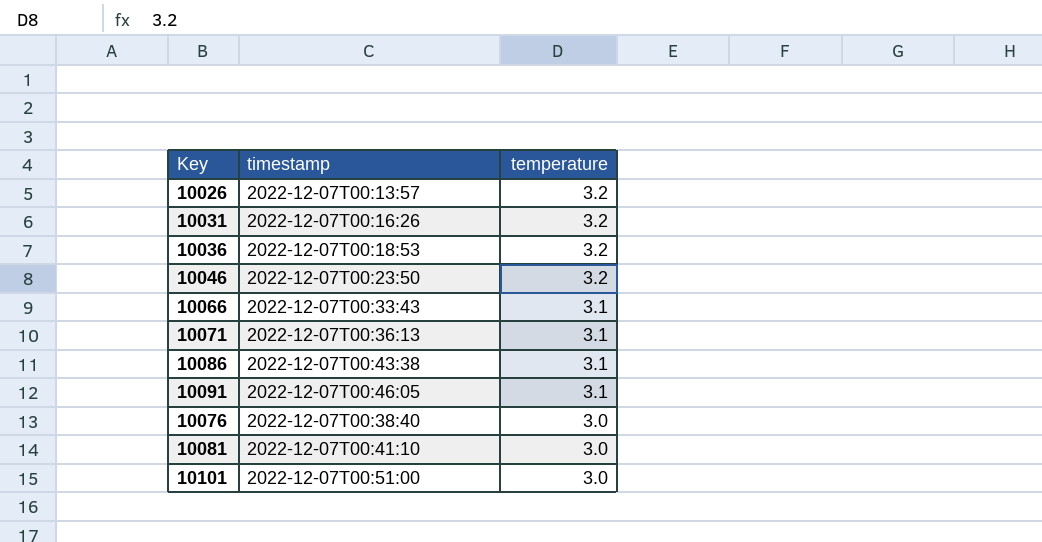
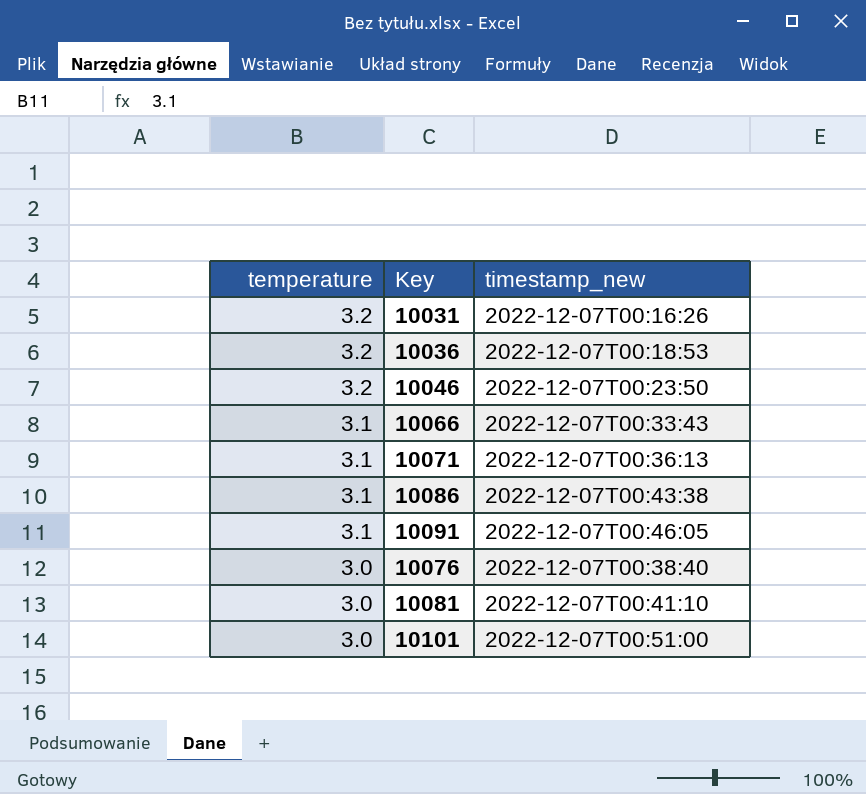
column temperature | position: 3 -> 1
column name: timestamp -> timestamp_new
row 10026: 2022-12-07T00:13:57 | 3.2 -> none

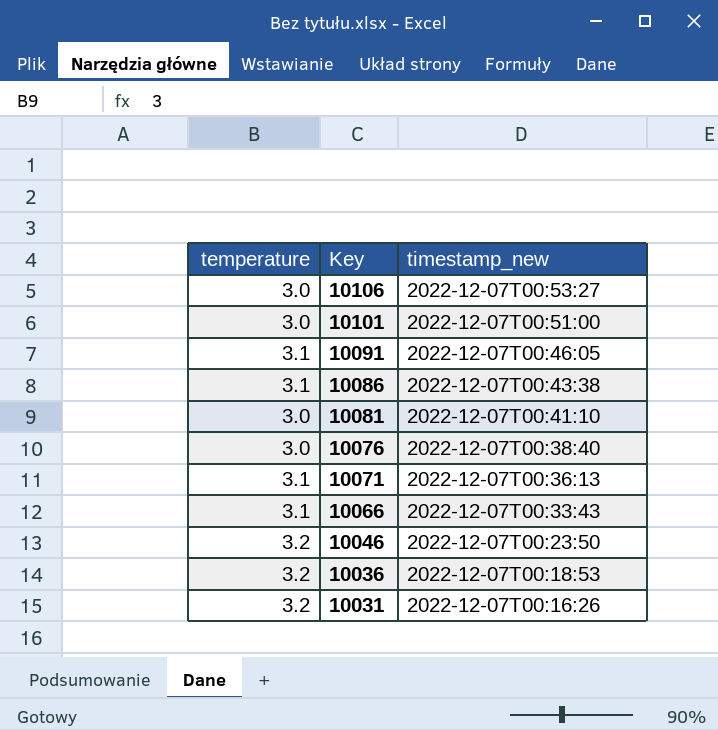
row order: temperature descending -> Key descending
row 10106: none -> 3.0 | 2022-12-07T00:53:27

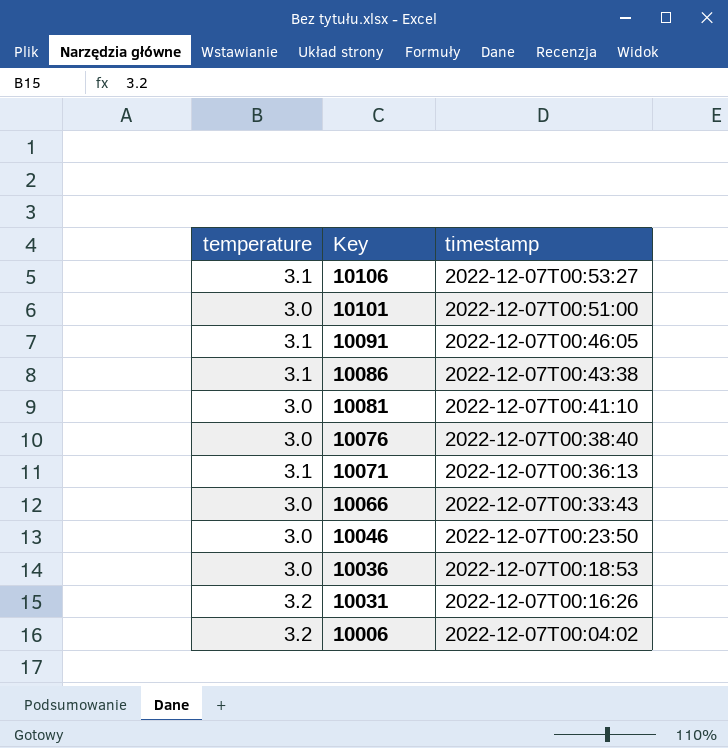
column name: timestamp_new -> timestamp
10106 | temperature: 3.0 -> 3.1
10066 | temperature: 3.1 -> 3.0
10046 | temperature: 3.2 -> 3.0
10036 | temperature: 3.2 -> 3.0
row 10006: none -> 3.2 | 2022-12-07T00:04:02

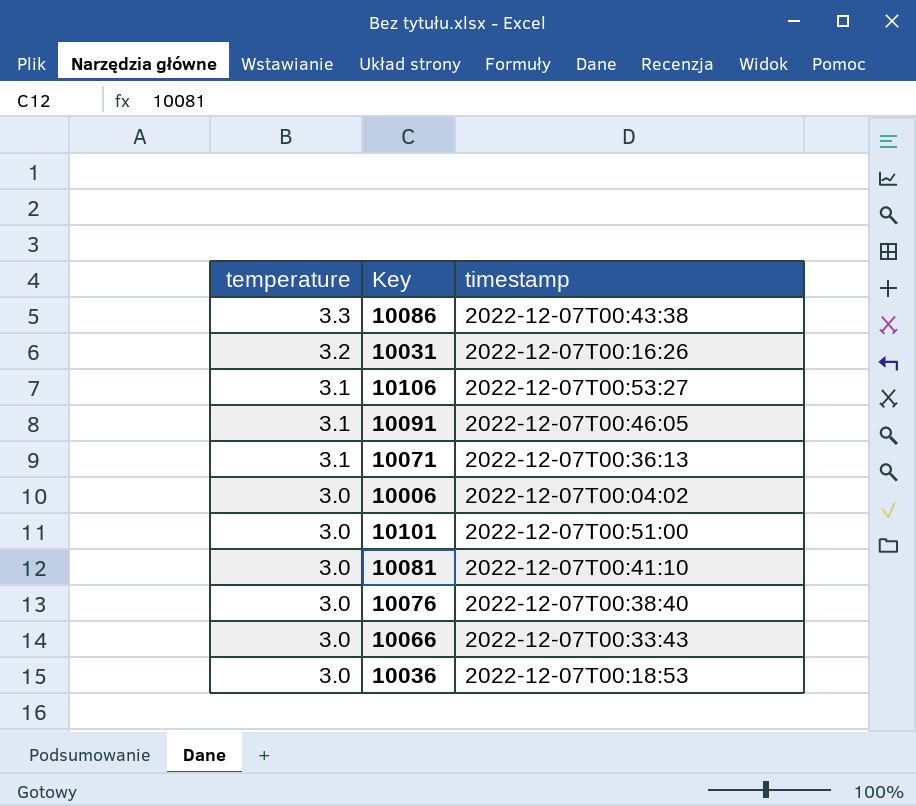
row order: Key descending -> temperature descending
row 10046: 3.0 | 2022-12-07T00:23:50 -> none
10086 | temperature: 3.1 -> 3.3
10006 | temperature: 3.2 -> 3.0

